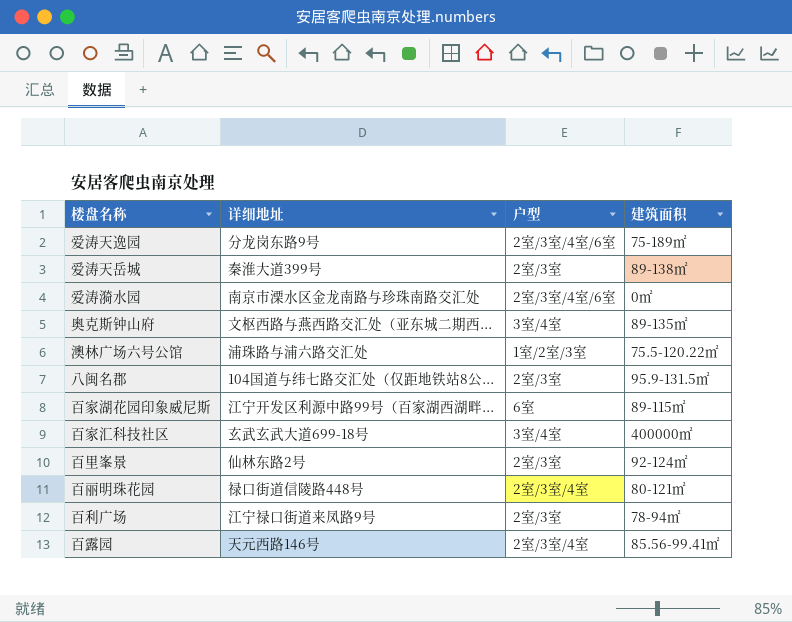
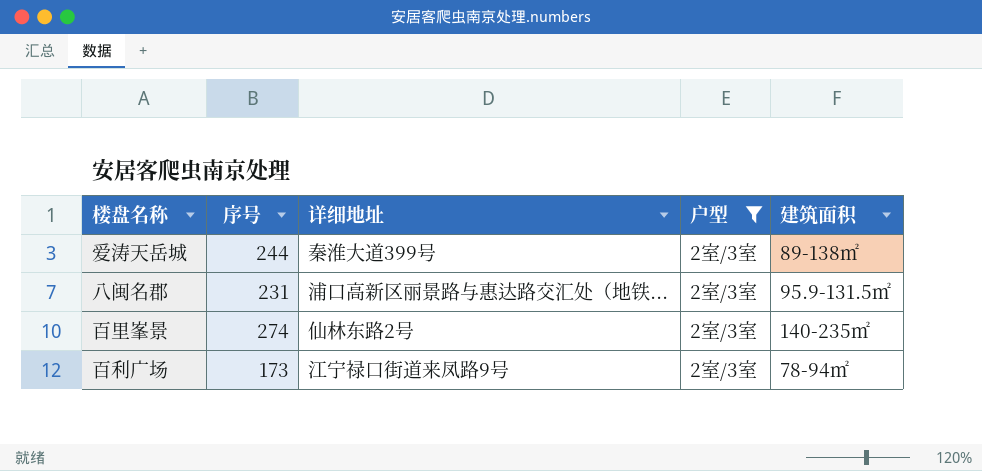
filter: none -> 户型 = 2室/3室
column 序号 | position: none -> 2
八闽名郡 | 详细地址: 104国道与纬七路交汇处（仅距地铁站8公... -> 浦口高新区丽景路与惠达路交汇处（地铁...
百里峯景 | 建筑面积: 92-124㎡ -> 140-235㎡

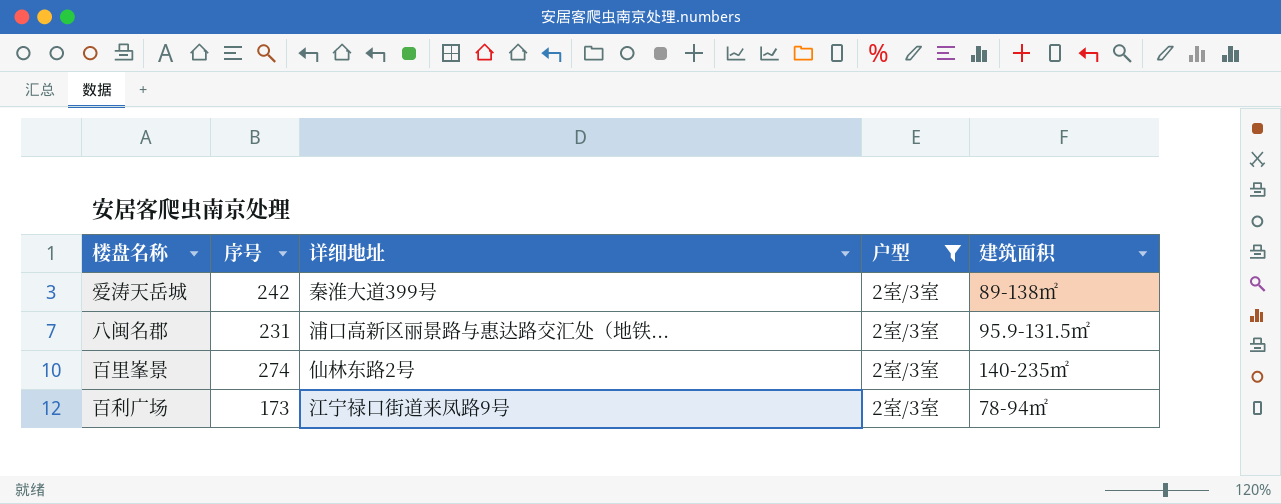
爱涛天岳城 | 序号: 244 -> 242

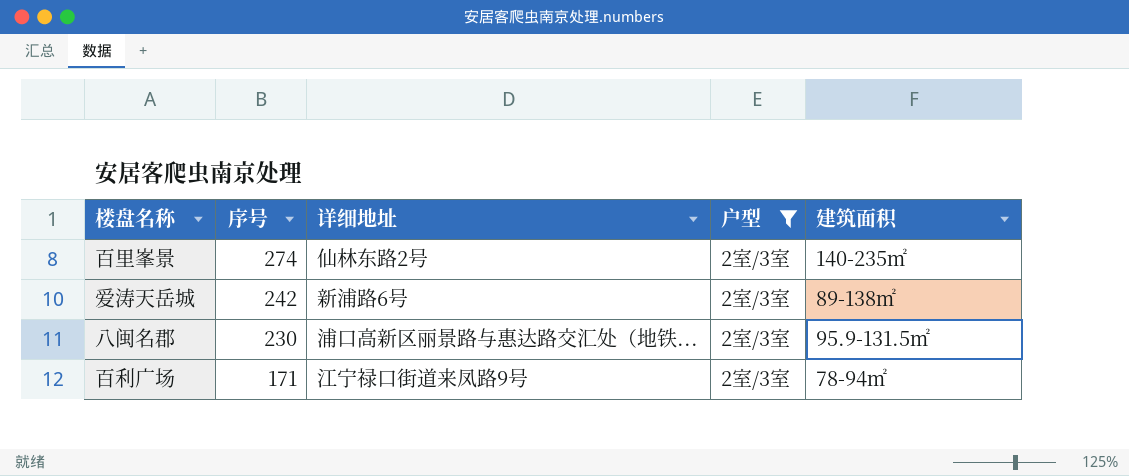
row order: none -> 序号 descending
爱涛天岳城 | 详细地址: 秦淮大道399号 -> 新浦路6号
八闽名郡 | 序号: 231 -> 230
百利广场 | 序号: 173 -> 171

